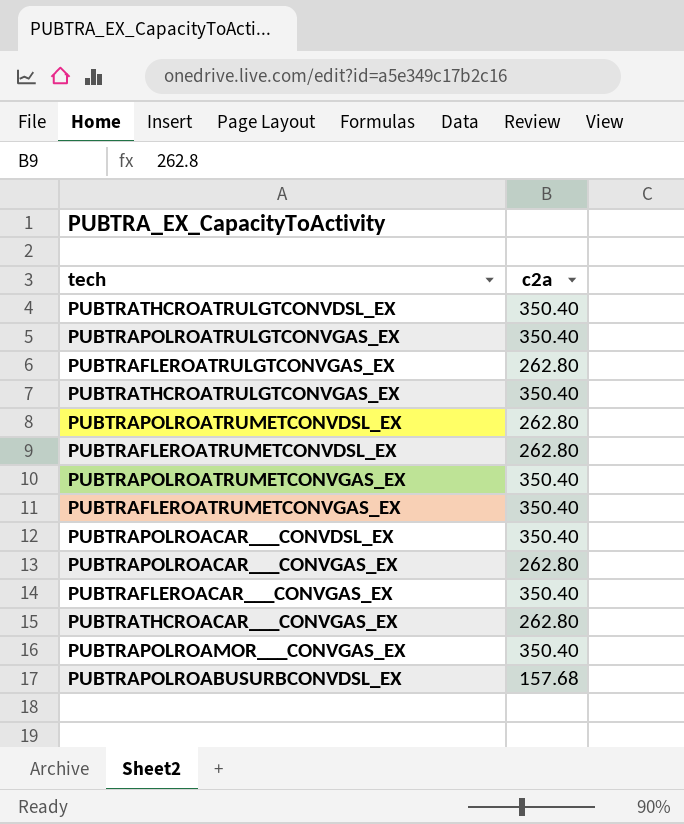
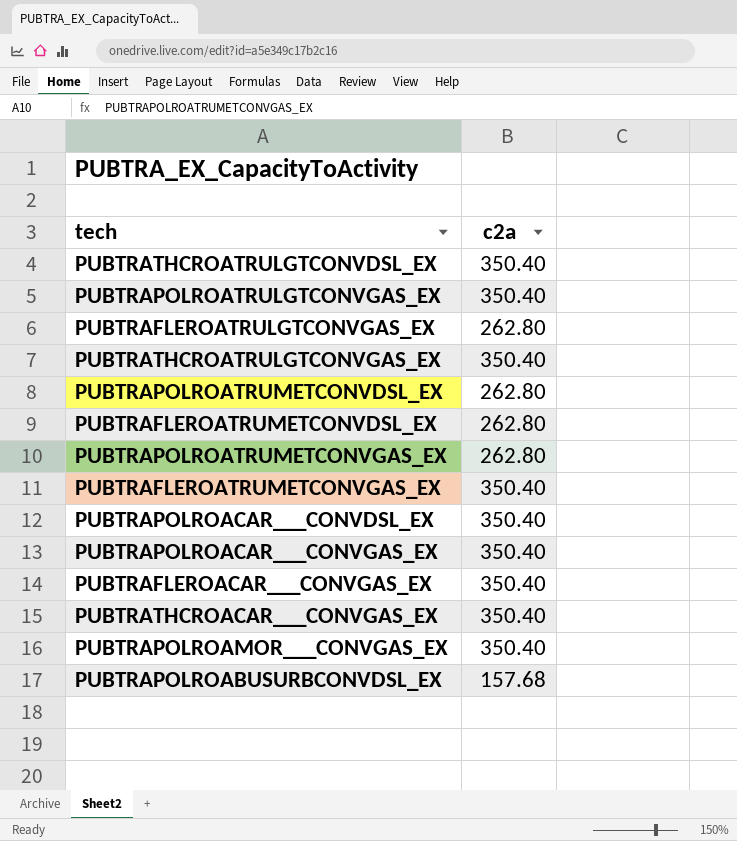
PUBTRAPOLROATRUMETCONVGAS_EX | c2a: 350.40 -> 262.80
PUBTRAPOLROACAR___CONVGAS_EX | c2a: 262.80 -> 350.40
PUBTRATHCROACAR___CONVGAS_EX | c2a: 262.80 -> 350.40

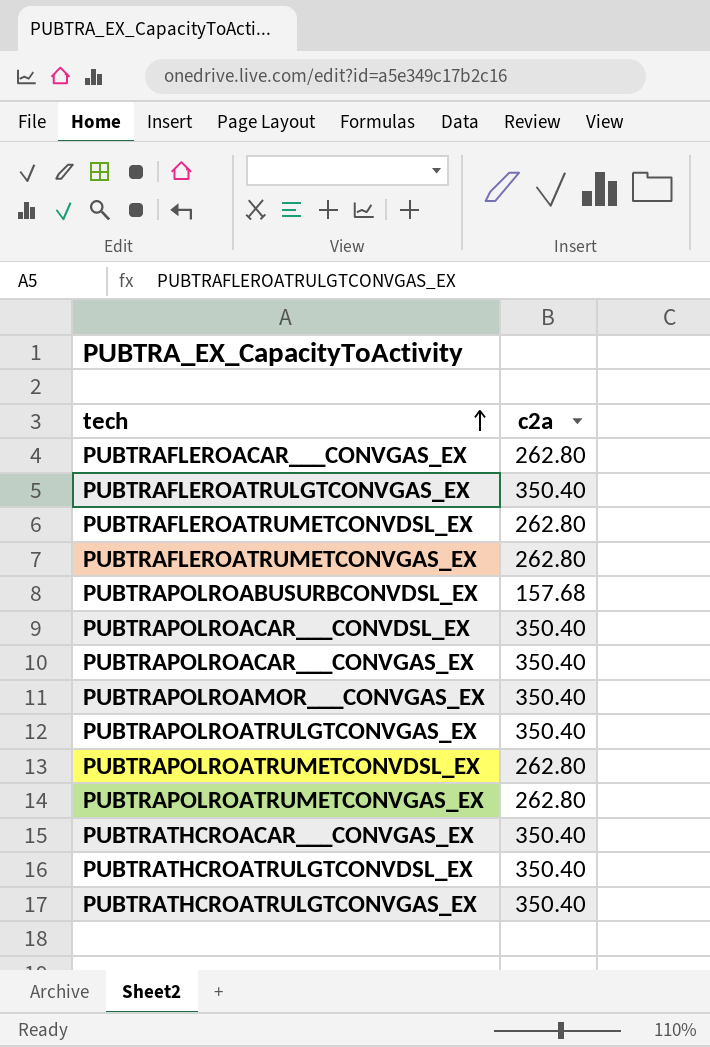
row order: none -> tech ascending
PUBTRAFLEROACAR___CONVGAS_EX | c2a: 350.40 -> 262.80
PUBTRAFLEROATRULGTCONVGAS_EX | c2a: 262.80 -> 350.40
PUBTRAFLEROATRUMETCONVGAS_EX | c2a: 350.40 -> 262.80

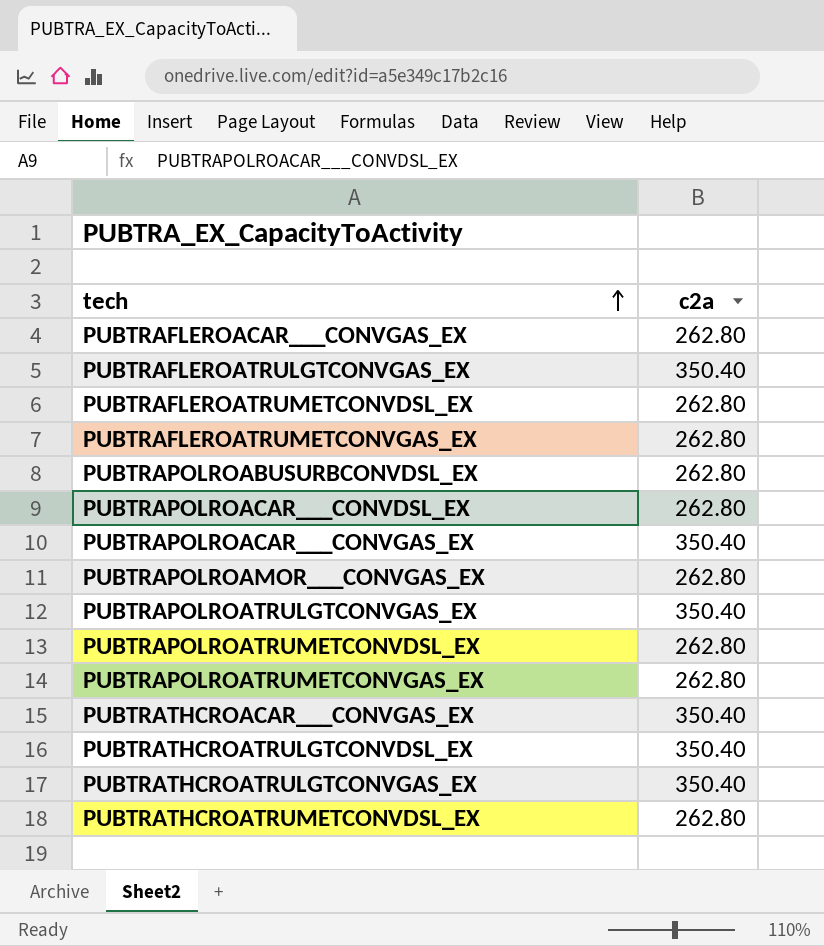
PUBTRAPOLROABUSURBCONVDSL_EX | c2a: 157.68 -> 262.80
PUBTRAPOLROACAR___CONVDSL_EX | c2a: 350.40 -> 262.80
PUBTRAPOLROAMOR___CONVGAS_EX | c2a: 350.40 -> 262.80
row PUBTRATHCROATRUMETCONVDSL_EX: none -> 262.80

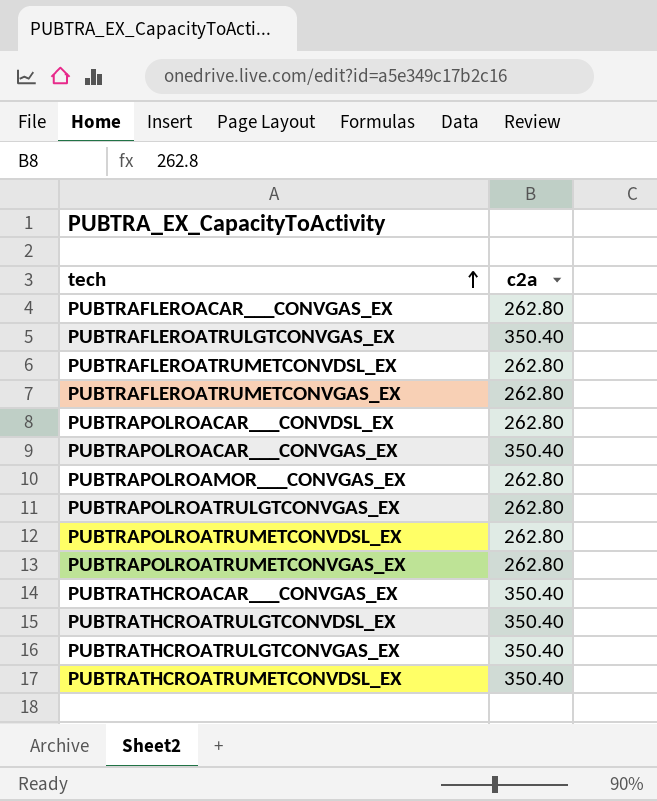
row PUBTRAPOLROABUSURBCONVDSL_EX: 262.80 -> none
PUBTRAPOLROATRULGTCONVGAS_EX | c2a: 350.40 -> 262.80
PUBTRATHCROATRUMETCONVDSL_EX | c2a: 262.80 -> 350.40

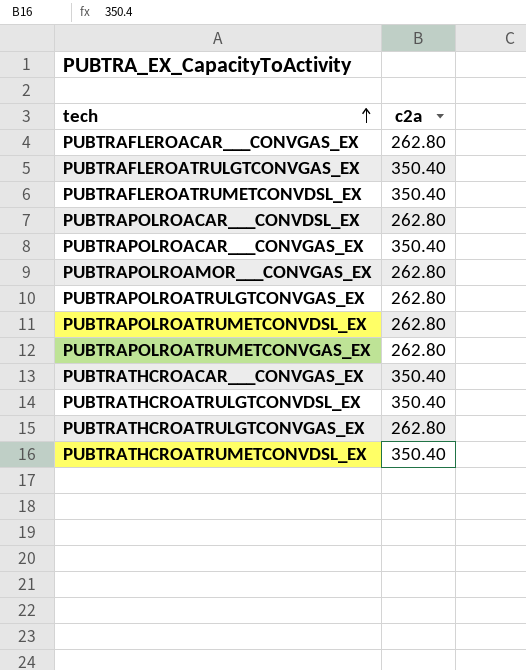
row PUBTRAFLEROATRUMETCONVGAS_EX: 262.80 -> none
PUBTRAFLEROATRUMETCONVDSL_EX | c2a: 262.80 -> 350.40
PUBTRATHCROATRULGTCONVGAS_EX | c2a: 350.40 -> 262.80

